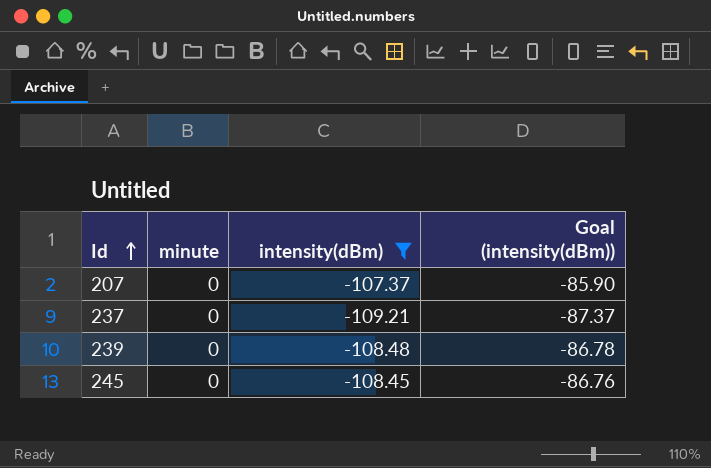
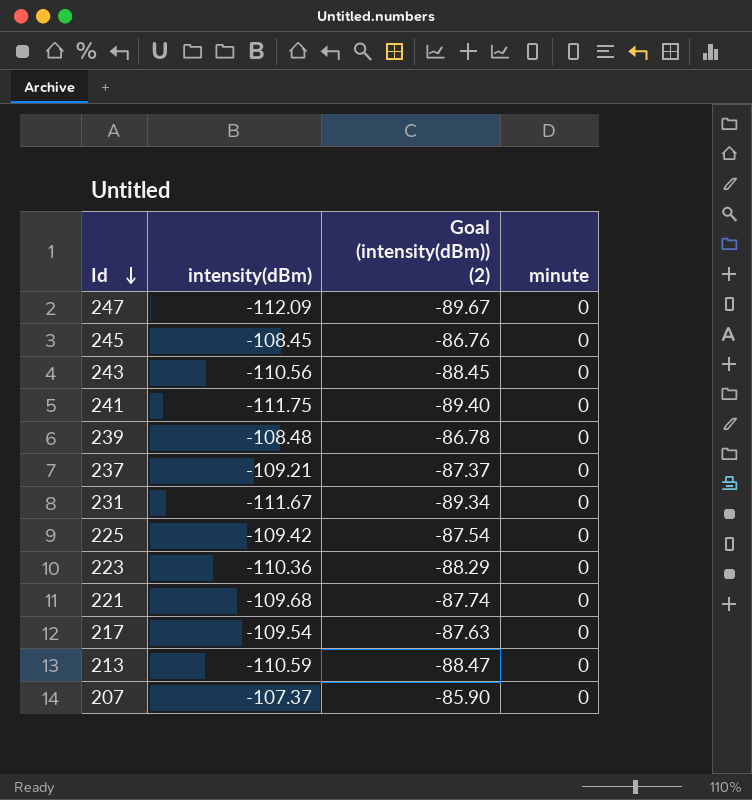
filter: intensity(dBm) >= -109.21 -> none
row order: Id ascending -> Id descending
column name: Goal (intensity(dBm)) -> Goal (intensity(dBm)) (2)
column minute | position: 2 -> 4

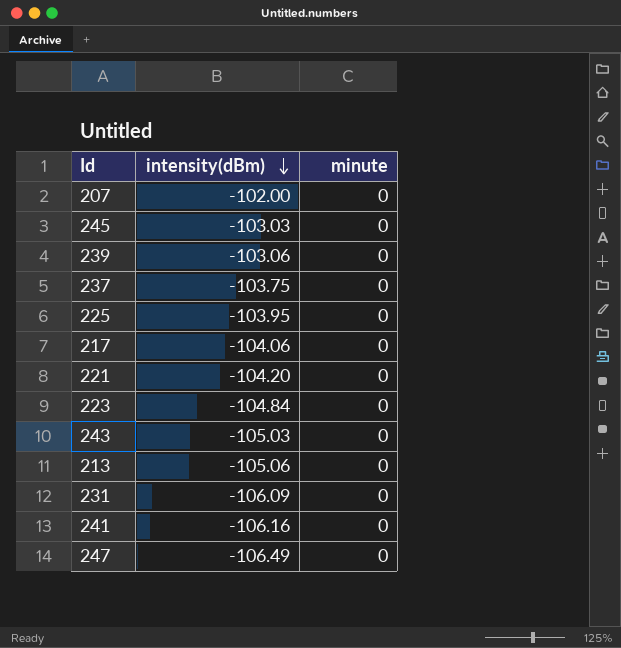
row order: Id descending -> intensity(dBm) descending
column Goal (intensity(dBm)) (2) | formula: [intensity(dBm)] * 0.8 -> none
207 | intensity(dBm): -107.37 -> -102.00
245 | intensity(dBm): -108.45 -> -103.03
239 | intensity(dBm): -108.48 -> -103.06
237 | intensity(dBm): -109.21 -> -103.75
225 | intensity(dBm): -109.42 -> -103.95
217 | intensity(dBm): -109.54 -> -104.06
221 | intensity(dBm): -109.68 -> -104.20
223 | intensity(dBm): -110.36 -> -104.84
243 | intensity(dBm): -110.56 -> -105.03
213 | intensity(dBm): -110.59 -> -105.06
231 | intensity(dBm): -111.67 -> -106.09
241 | intensity(dBm): -111.75 -> -106.16
247 | intensity(dBm): -112.09 -> -106.49

